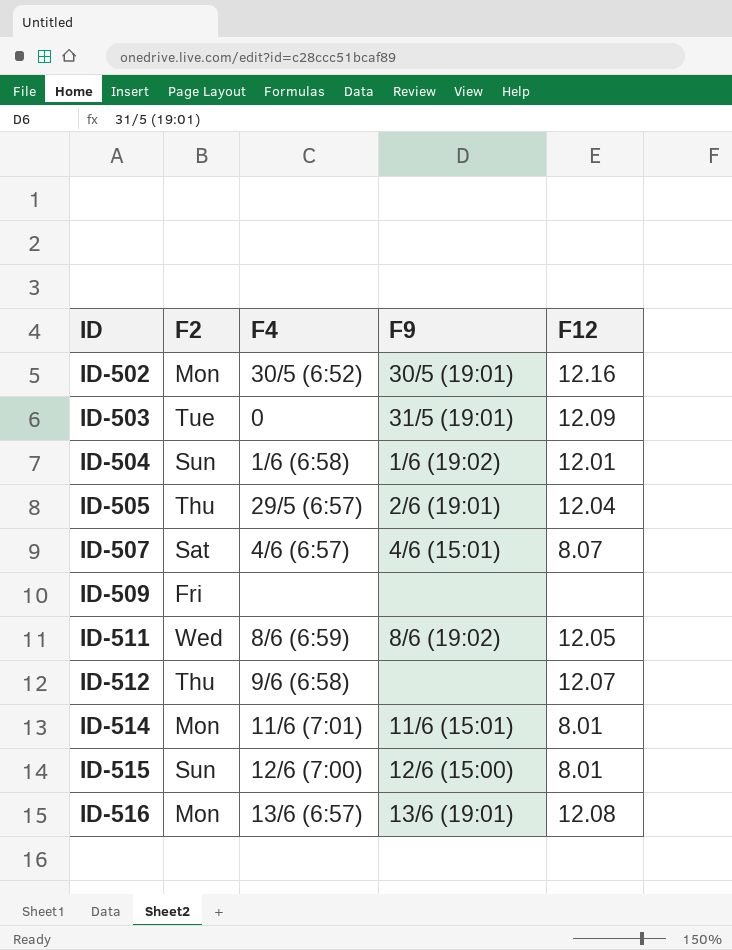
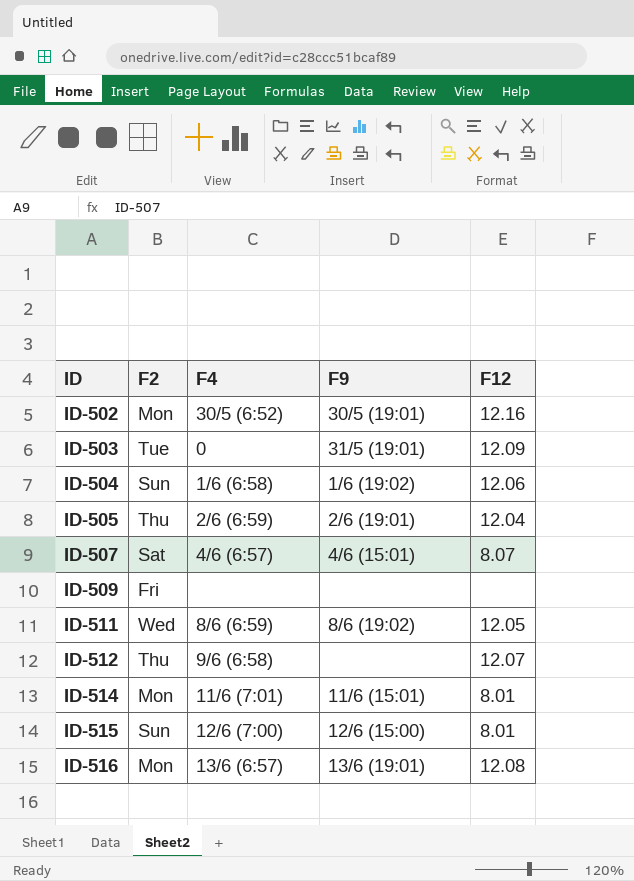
ID-504 | F12: 12.01 -> 12.06
ID-505 | F4: 29/5 (6:57) -> 2/6 (6:59)

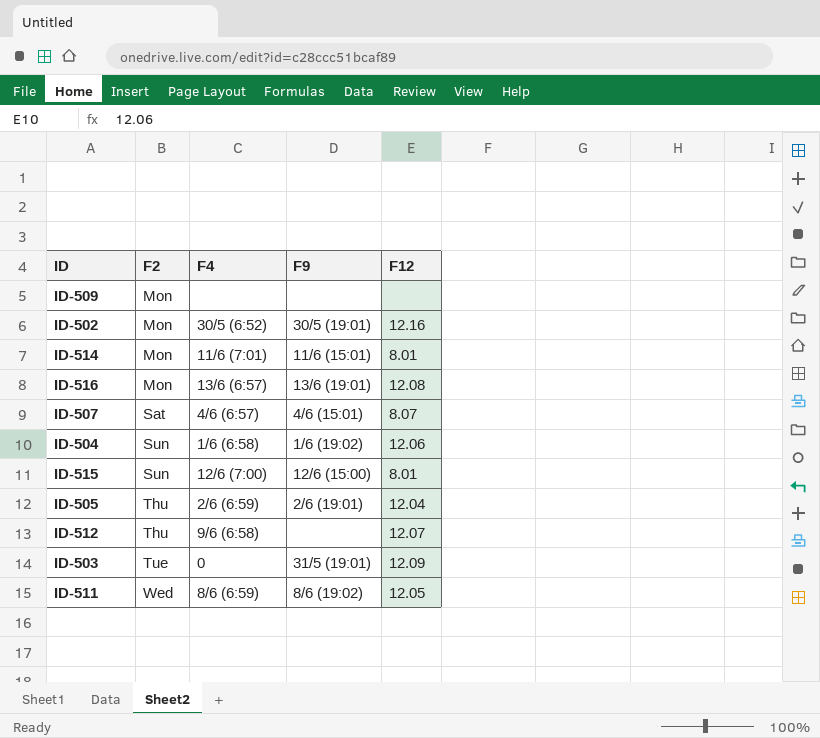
row order: ID ascending -> F2 ascending
ID-509 | F2: Fri -> Mon

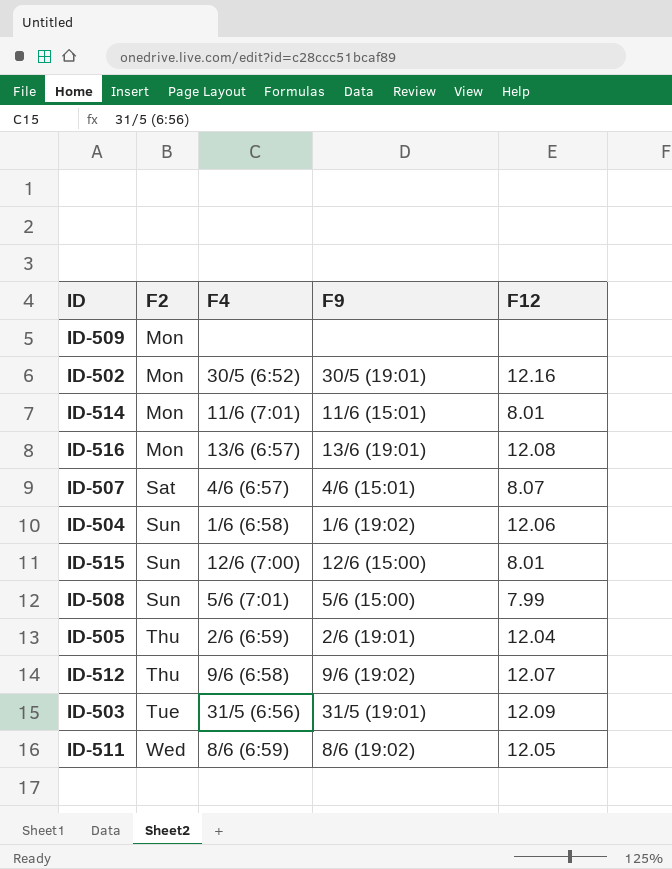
row ID-508: none -> Sun | 5/6 (7:01) | 5/6 (15:00) | 7.99
ID-512 | F9: none -> 9/6 (19:02)
ID-503 | F4: 0 -> 31/5 (6:56)

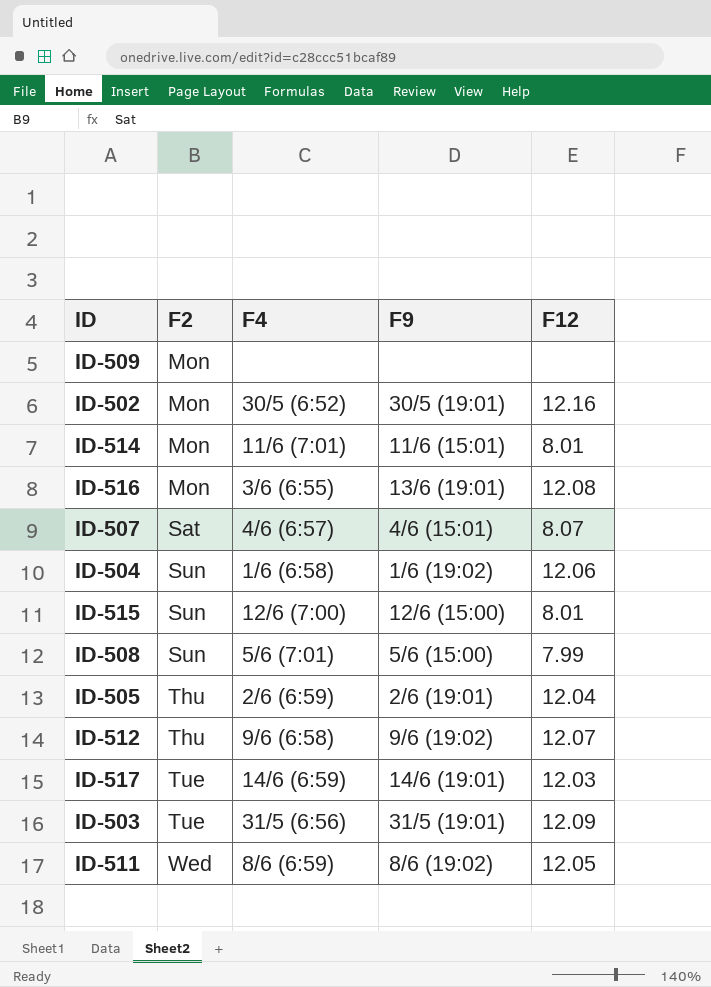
ID-516 | F4: 13/6 (6:57) -> 3/6 (6:55)
row ID-517: none -> Tue | 14/6 (6:59) | 14/6 (19:01) | 12.03

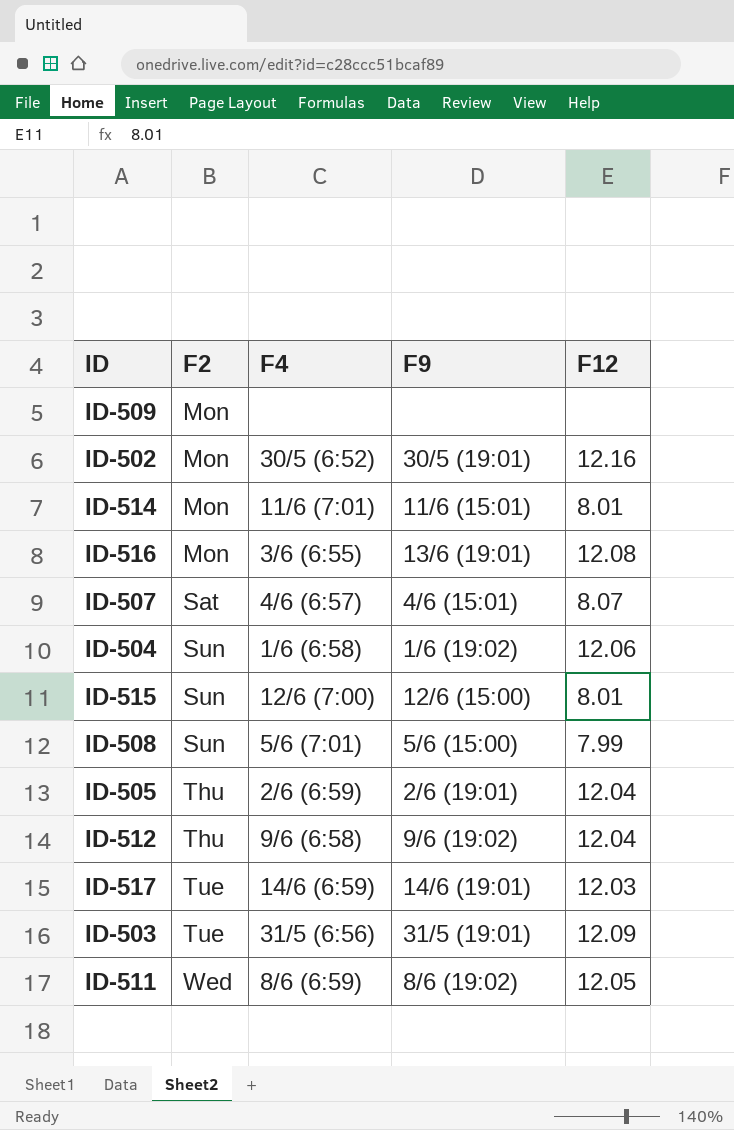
ID-512 | F12: 12.07 -> 12.04

